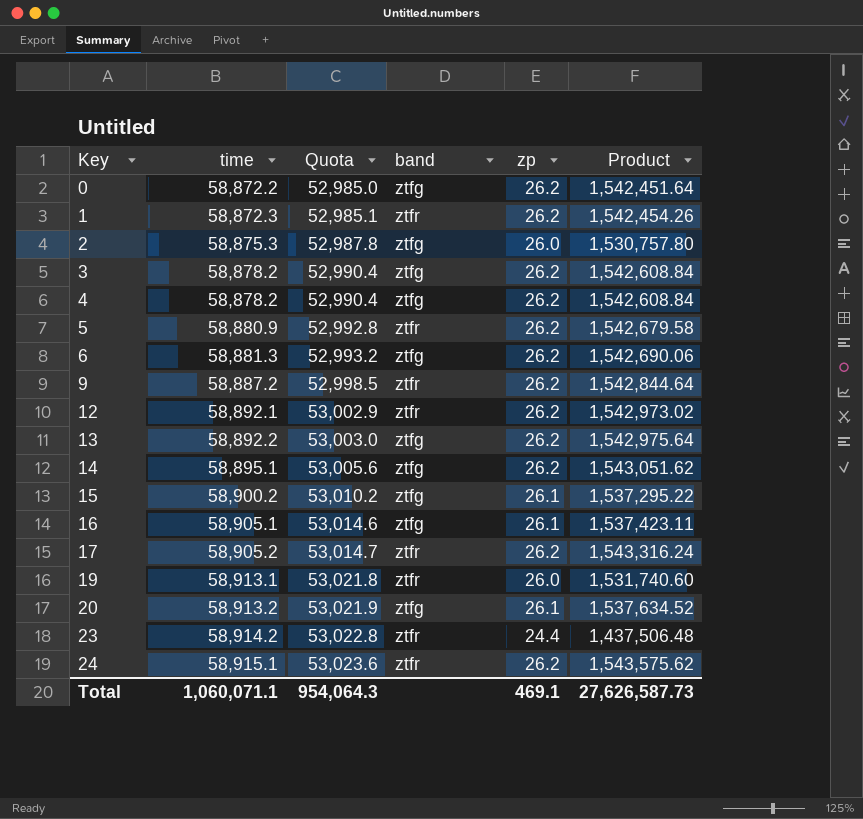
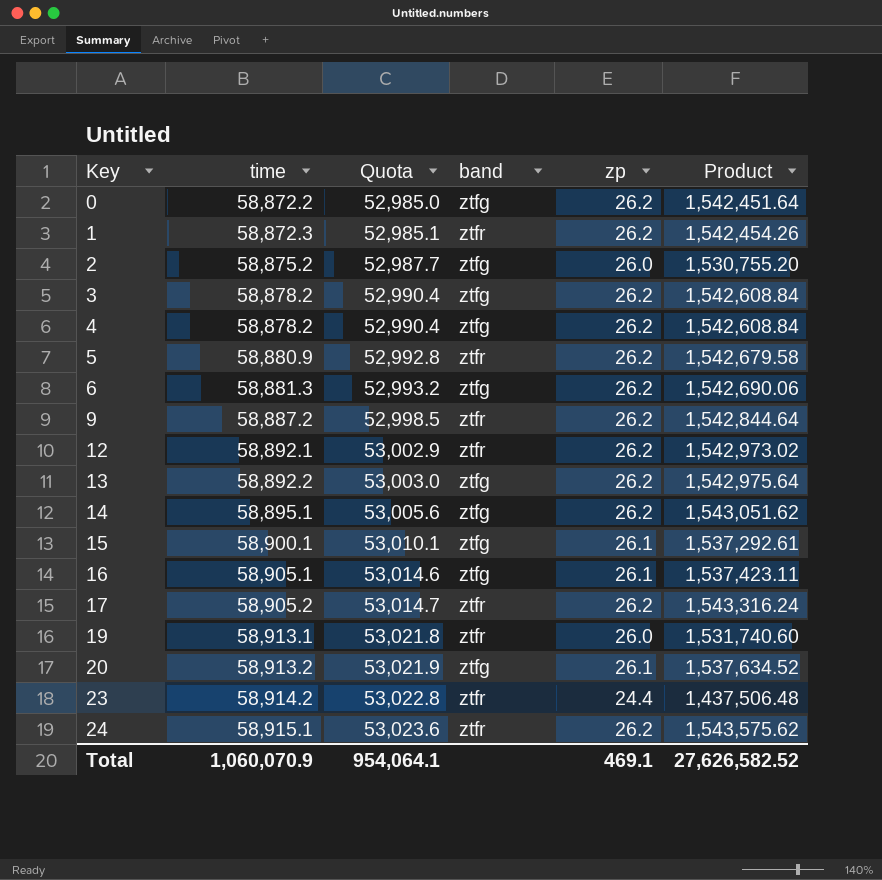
2 | time: 58,875.3 -> 58,875.2
2 | Quota: 52,987.8 -> 52,987.7
2 | Product: 1,530,757.80 -> 1,530,755.20
15 | time: 58,900.2 -> 58,900.1
15 | Quota: 53,010.2 -> 53,010.1
15 | Product: 1,537,295.22 -> 1,537,292.61
Total | time: 1,060,071.1 -> 1,060,070.9
Total | Quota: 954,064.3 -> 954,064.1
Total | Product: 27,626,587.73 -> 27,626,582.52

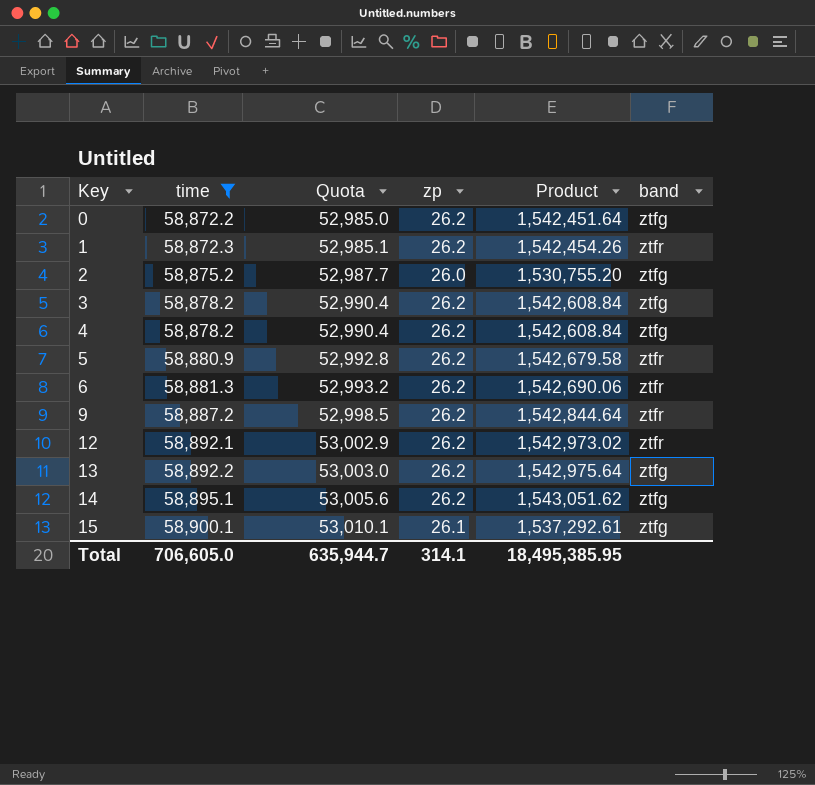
filter: none -> time <= 58,900.1
column band | position: 4 -> 6
6 | band: ztfg -> ztfr
Total | time: 1,060,070.9 -> 706,605.0
Total | Quota: 954,064.1 -> 635,944.7
Total | zp: 469.1 -> 314.1
Total | Product: 27,626,582.52 -> 18,495,385.95

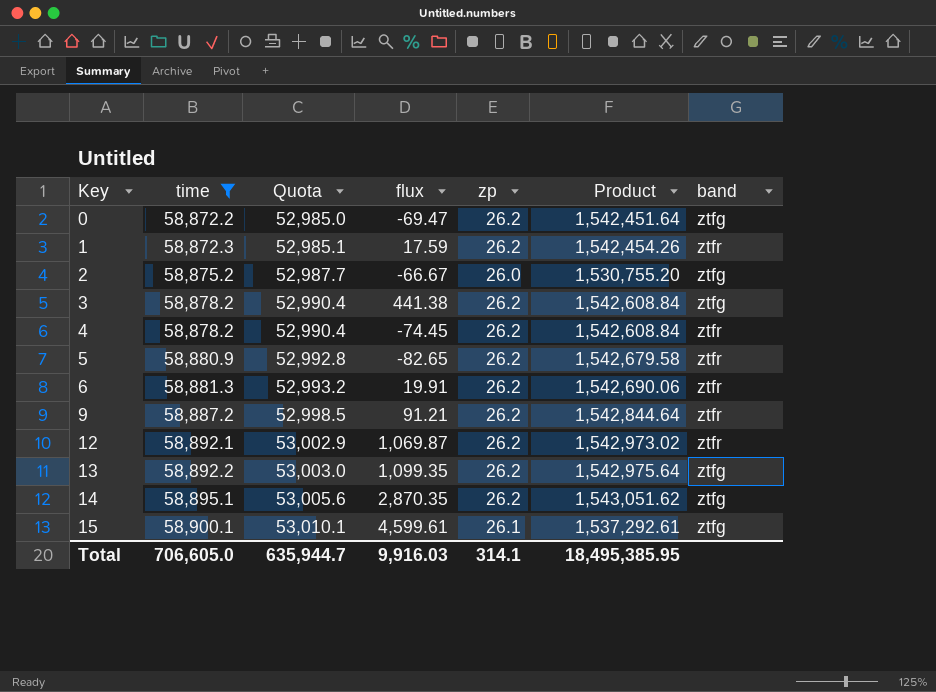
column flux | position: none -> 4
4 | band: ztfg -> ztfr

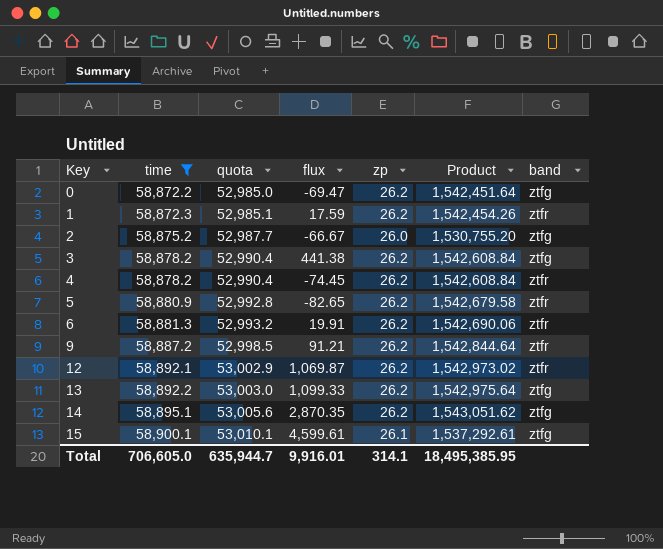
column name: Quota -> quota
13 | flux: 1,099.35 -> 1,099.33
Total | flux: 9,916.03 -> 9,916.01

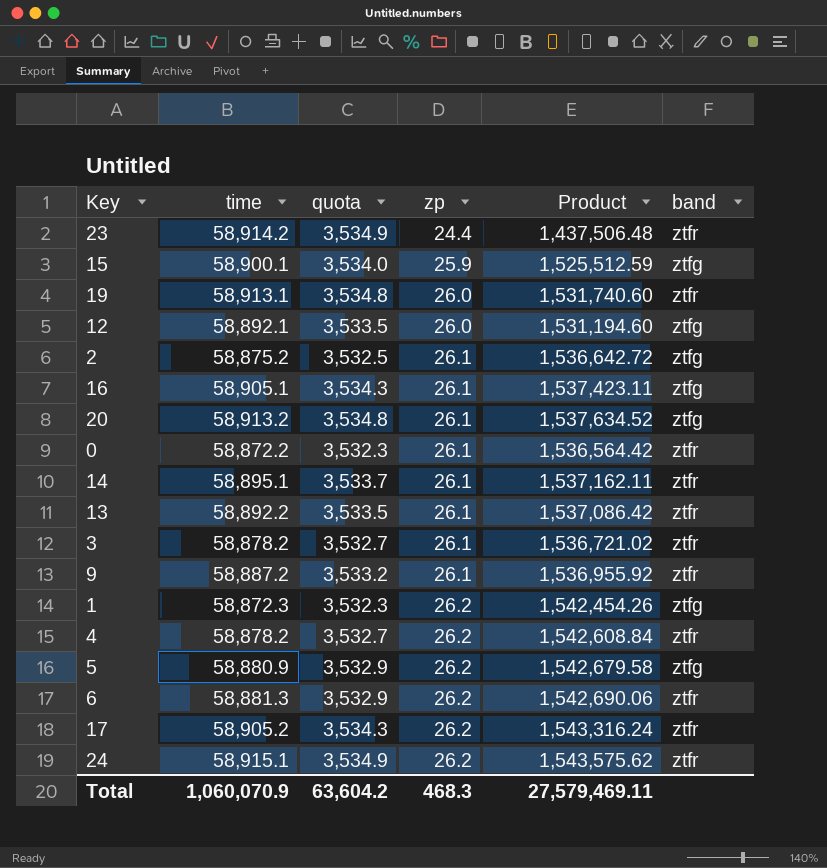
filter: time <= 58,900.1 -> none
row order: Key ascending -> zp ascending
column flux | position: 4 -> none
column quota | formula: [time] * 0.9 -> [time] * 0.06
15 | zp: 26.1 -> 25.9
15 | Product: 1,537,292.61 -> 1,525,512.59
12 | zp: 26.2 -> 26.0
12 | Product: 1,542,973.02 -> 1,531,194.60
12 | band: ztfr -> ztfg
2 | zp: 26.0 -> 26.1
2 | Product: 1,530,755.20 -> 1,536,642.72
0 | zp: 26.2 -> 26.1
0 | Product: 1,542,451.64 -> 1,536,564.42
0 | band: ztfg -> ztfr
14 | zp: 26.2 -> 26.1
14 | Product: 1,543,051.62 -> 1,537,162.11
14 | band: ztfg -> ztfr
13 | zp: 26.2 -> 26.1
13 | Product: 1,542,975.64 -> 1,537,086.42
13 | band: ztfg -> ztfr
3 | zp: 26.2 -> 26.1
3 | Product: 1,542,608.84 -> 1,536,721.02
3 | band: ztfg -> ztfr
9 | zp: 26.2 -> 26.1
9 | Product: 1,542,844.64 -> 1,536,955.92
1 | band: ztfr -> ztfg
5 | band: ztfr -> ztfg
Total | time: 706,605.0 -> 1,060,070.9
Total | quota: 635,944.7 -> 63,604.2
Total | zp: 314.1 -> 468.3
Total | Product: 18,495,385.95 -> 27,579,469.11

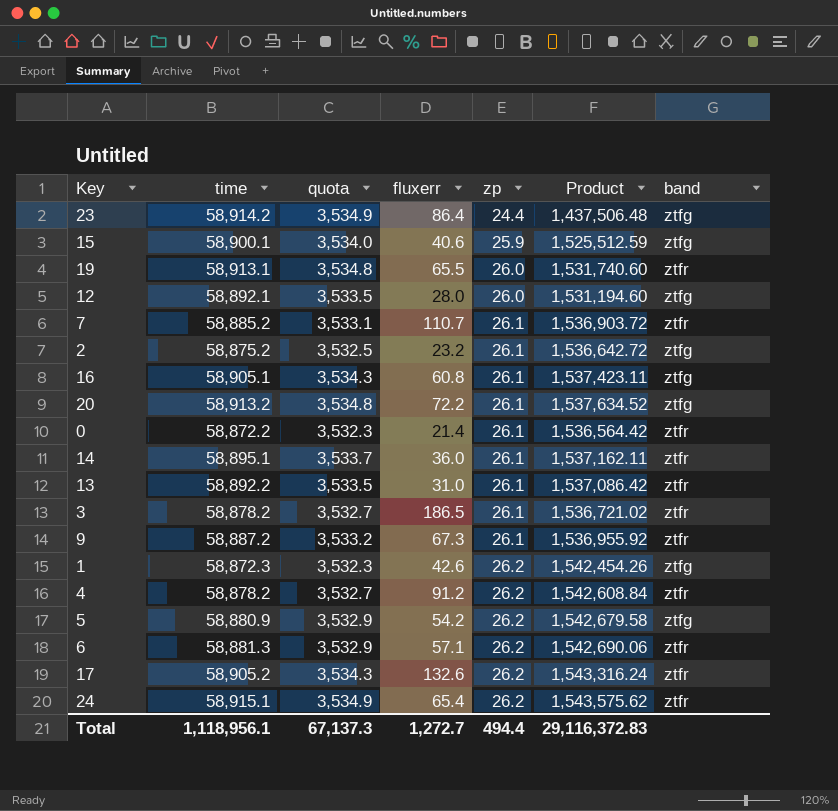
column fluxerr | position: none -> 4
23 | band: ztfr -> ztfg
row 7: none -> 58,885.2 | 3,533.1 | 110.7 | 26.1 | 1,536,903.72 | ztfr
Total | time: 1,060,070.9 -> 1,118,956.1
Total | quota: 63,604.2 -> 67,137.3
Total | zp: 468.3 -> 494.4
Total | Product: 27,579,469.11 -> 29,116,372.83

